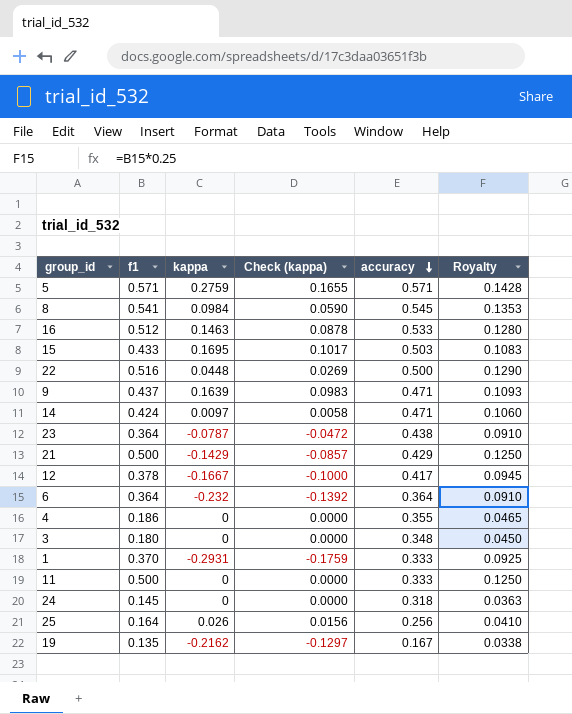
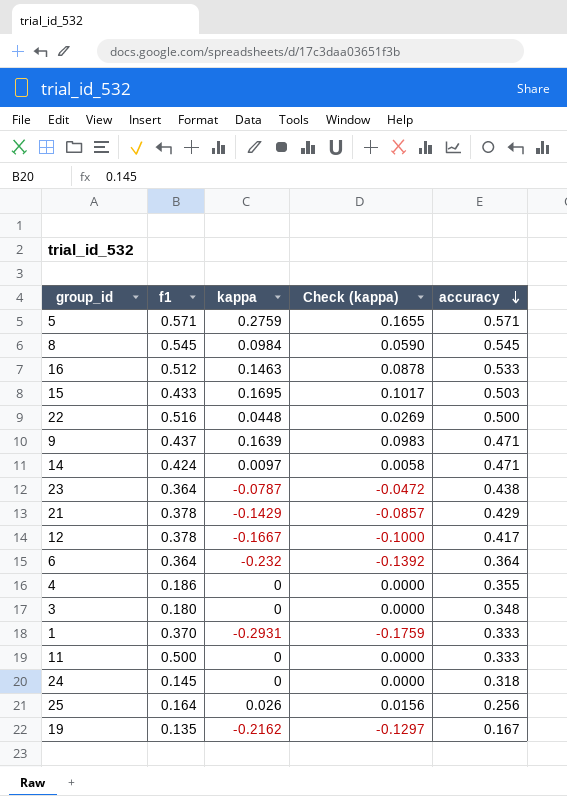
column Royalty | formula: [f1] * 0.25 -> none
8 | f1: 0.541 -> 0.545
21 | f1: 0.500 -> 0.378

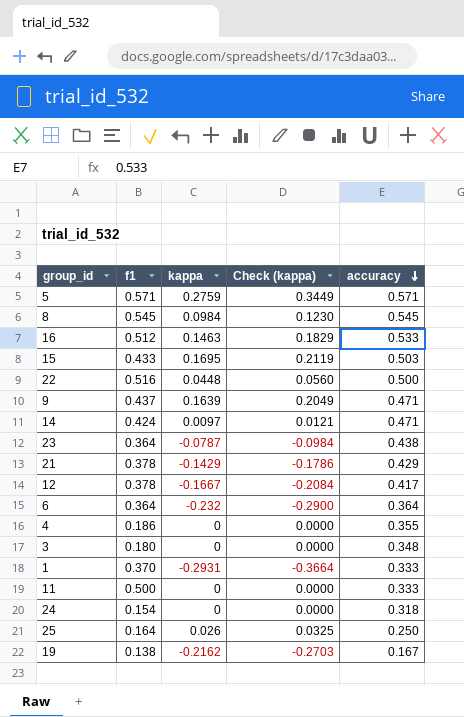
column Check (kappa) | formula: [kappa] * 0.6 -> [kappa] * 1.25
24 | f1: 0.145 -> 0.154
25 | accuracy: 0.256 -> 0.250
19 | f1: 0.135 -> 0.138

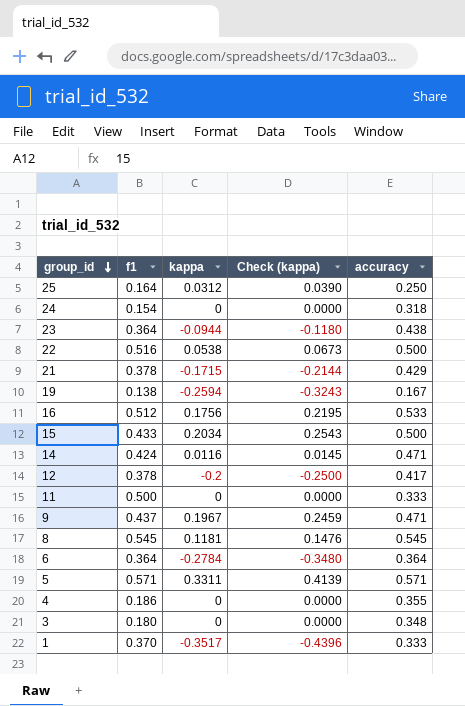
row order: accuracy descending -> group_id descending
25 | kappa: 0.026 -> 0.0312
25 | Check (kappa): 0.0325 -> 0.0390
23 | kappa: -0.0787 -> -0.0944
23 | Check (kappa): -0.0984 -> -0.1180
22 | kappa: 0.0448 -> 0.0538
22 | Check (kappa): 0.0560 -> 0.0673
21 | kappa: -0.1429 -> -0.1715
21 | Check (kappa): -0.1786 -> -0.2144
19 | kappa: -0.2162 -> -0.2594
19 | Check (kappa): -0.2703 -> -0.3243
16 | kappa: 0.1463 -> 0.1756
16 | Check (kappa): 0.1829 -> 0.2195
15 | kappa: 0.1695 -> 0.2034
15 | Check (kappa): 0.2119 -> 0.2543
15 | accuracy: 0.503 -> 0.500
14 | kappa: 0.0097 -> 0.0116
14 | Check (kappa): 0.0121 -> 0.0145
12 | kappa: -0.1667 -> -0.2
12 | Check (kappa): -0.2084 -> -0.2500
9 | kappa: 0.1639 -> 0.1967
9 | Check (kappa): 0.2049 -> 0.2459
8 | kappa: 0.0984 -> 0.1181
8 | Check (kappa): 0.1230 -> 0.1476
6 | kappa: -0.232 -> -0.2784
6 | Check (kappa): -0.2900 -> -0.3480
5 | kappa: 0.2759 -> 0.3311
5 | Check (kappa): 0.3449 -> 0.4139
1 | kappa: -0.2931 -> -0.3517
1 | Check (kappa): -0.3664 -> -0.4396

